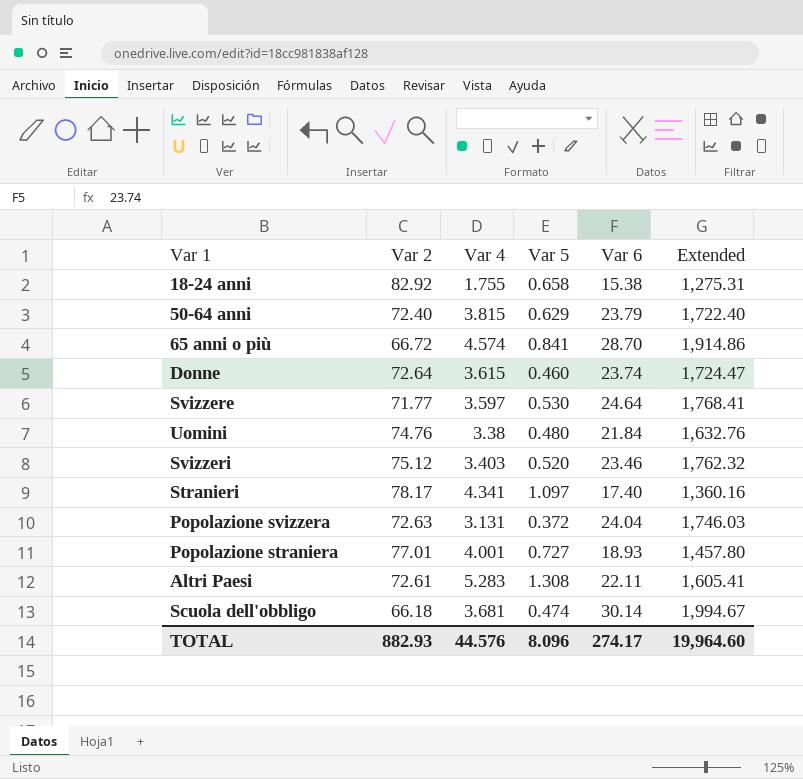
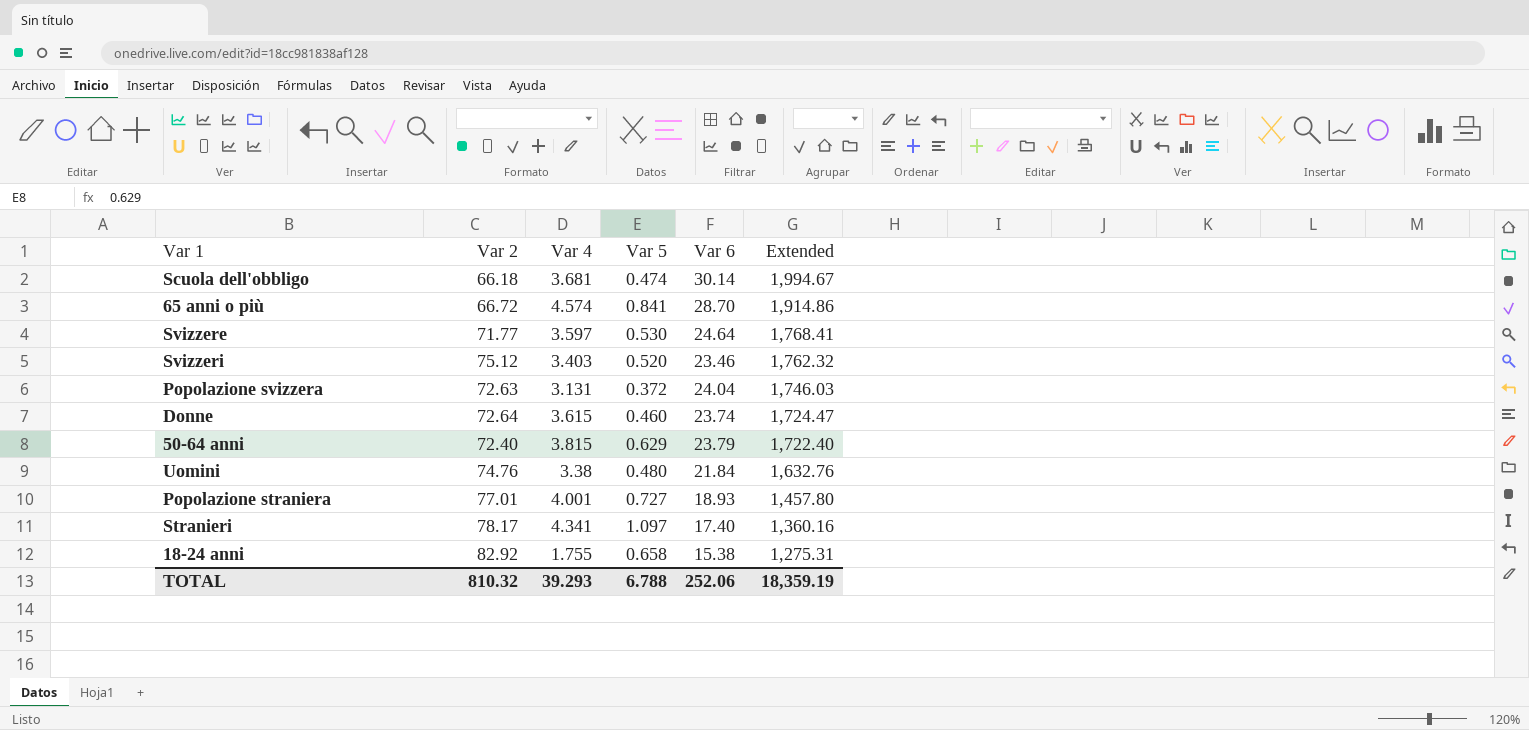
row order: none -> Extended descending
row Altri Paesi: 72.61 | 5.283 | 1.308 | 22.11 | 1,605.41 -> none
TOTAL | Var 2: 882.93 -> 810.32
TOTAL | Var 4: 44.576 -> 39.293
TOTAL | Var 5: 8.096 -> 6.788
TOTAL | Var 6: 274.17 -> 252.06
TOTAL | Extended: 19,964.60 -> 18,359.19

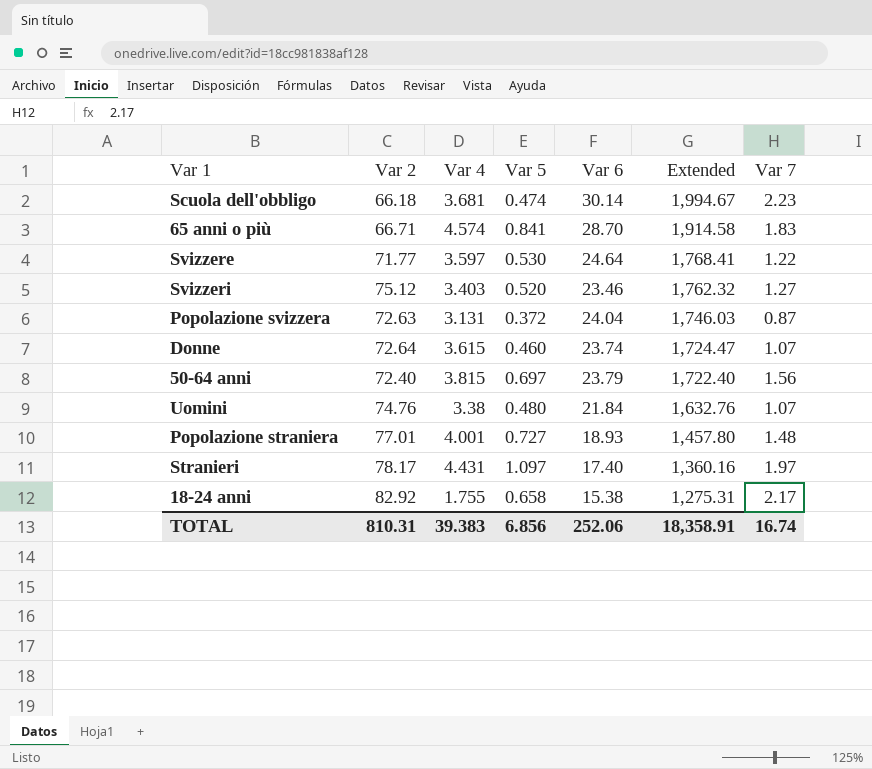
column Var 7 | position: none -> 7
65 anni o più | Var 2: 66.72 -> 66.71
65 anni o più | Extended: 1,914.86 -> 1,914.58
50-64 anni | Var 5: 0.629 -> 0.697
Stranieri | Var 4: 4.341 -> 4.431
TOTAL | Var 2: 810.32 -> 810.31
TOTAL | Var 4: 39.293 -> 39.383
TOTAL | Var 5: 6.788 -> 6.856
TOTAL | Extended: 18,359.19 -> 18,358.91

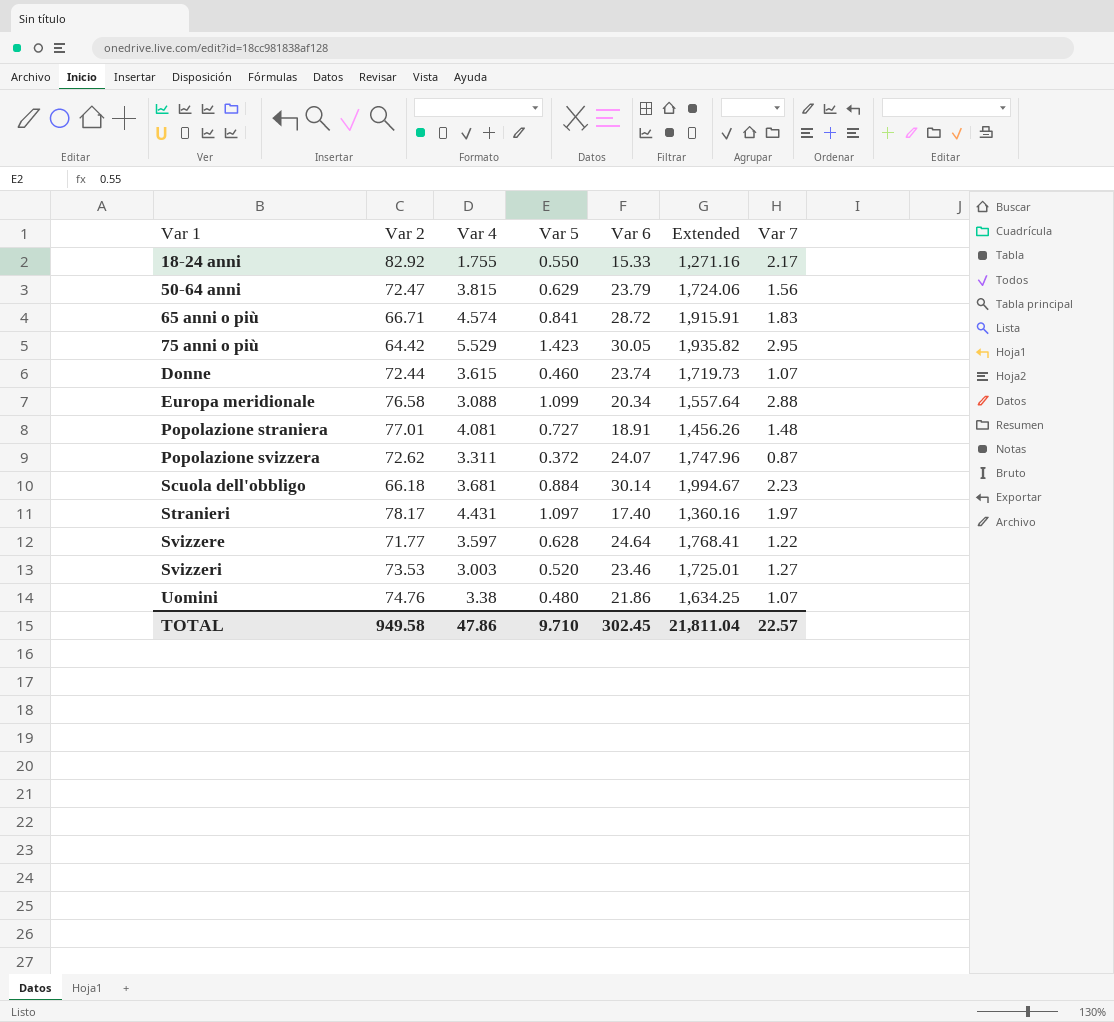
row order: Extended descending -> Var 1 ascending
18-24 anni | Var 5: 0.658 -> 0.550
18-24 anni | Var 6: 15.38 -> 15.33
18-24 anni | Extended: 1,275.31 -> 1,271.16
50-64 anni | Var 2: 72.40 -> 72.47
50-64 anni | Var 5: 0.697 -> 0.629
50-64 anni | Extended: 1,722.40 -> 1,724.06
65 anni o più | Var 6: 28.70 -> 28.72
65 anni o più | Extended: 1,914.58 -> 1,915.91
row 75 anni o più: none -> 64.42 | 5.529 | 1.423 | 30.05 | 1,935.82 | 2.95
Donne | Var 2: 72.64 -> 72.44
Donne | Extended: 1,724.47 -> 1,719.73
row Europa meridionale: none -> 76.58 | 3.088 | 1.099 | 20.34 | 1,557.64 | 2.88
Popolazione straniera | Var 4: 4.001 -> 4.081
Popolazione straniera | Var 6: 18.93 -> 18.91
Popolazione straniera | Extended: 1,457.80 -> 1,456.26
Popolazione svizzera | Var 2: 72.63 -> 72.62
Popolazione svizzera | Var 4: 3.131 -> 3.311
Popolazione svizzera | Var 6: 24.04 -> 24.07
Popolazione svizzera | Extended: 1,746.03 -> 1,747.96
Scuola dell'obbligo | Var 5: 0.474 -> 0.884
Svizzere | Var 5: 0.530 -> 0.628
Svizzeri | Var 2: 75.12 -> 73.53
Svizzeri | Var 4: 3.403 -> 3.003
Svizzeri | Extended: 1,762.32 -> 1,725.01
Uomini | Var 6: 21.84 -> 21.86
Uomini | Extended: 1,632.76 -> 1,634.25
TOTAL | Var 2: 810.31 -> 949.58
TOTAL | Var 4: 39.383 -> 47.86
TOTAL | Var 5: 6.856 -> 9.710
TOTAL | Var 6: 252.06 -> 302.45
TOTAL | Extended: 18,358.91 -> 21,811.04
TOTAL | Var 7: 16.74 -> 22.57

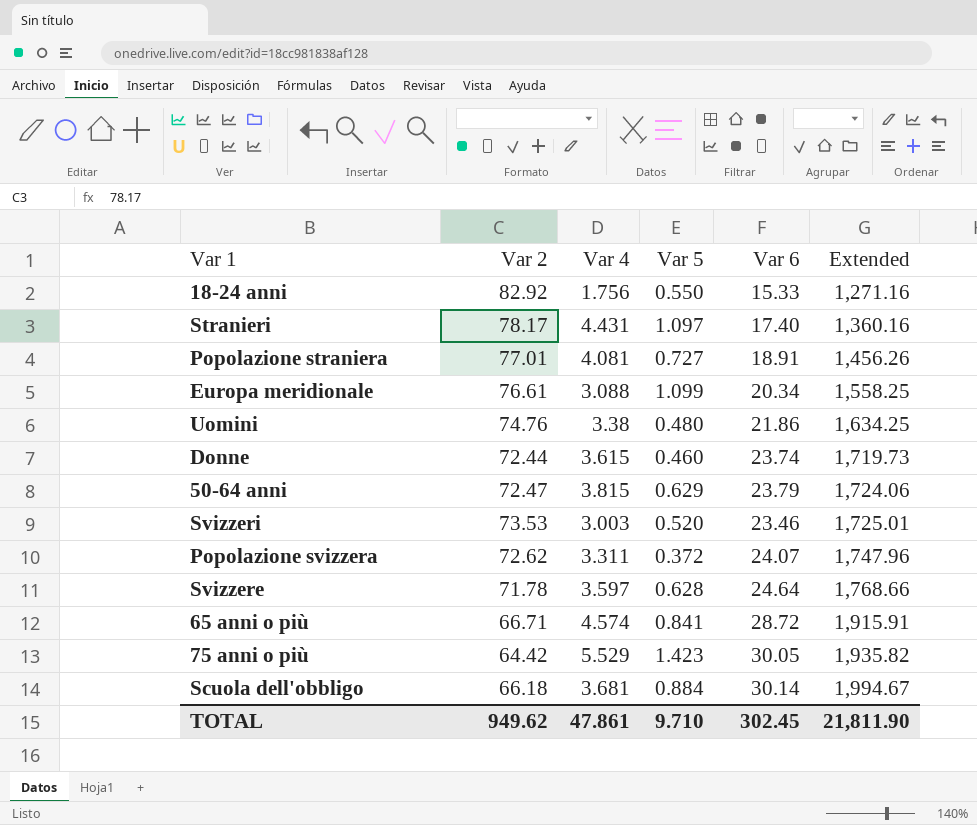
row order: Var 1 ascending -> Extended ascending
column Var 7 | position: 7 -> none
18-24 anni | Var 4: 1.755 -> 1.756
Europa meridionale | Var 2: 76.58 -> 76.61
Europa meridionale | Extended: 1,557.64 -> 1,558.25
Svizzere | Var 2: 71.77 -> 71.78
Svizzere | Extended: 1,768.41 -> 1,768.66
TOTAL | Var 2: 949.58 -> 949.62
TOTAL | Var 4: 47.86 -> 47.861
TOTAL | Extended: 21,811.04 -> 21,811.90

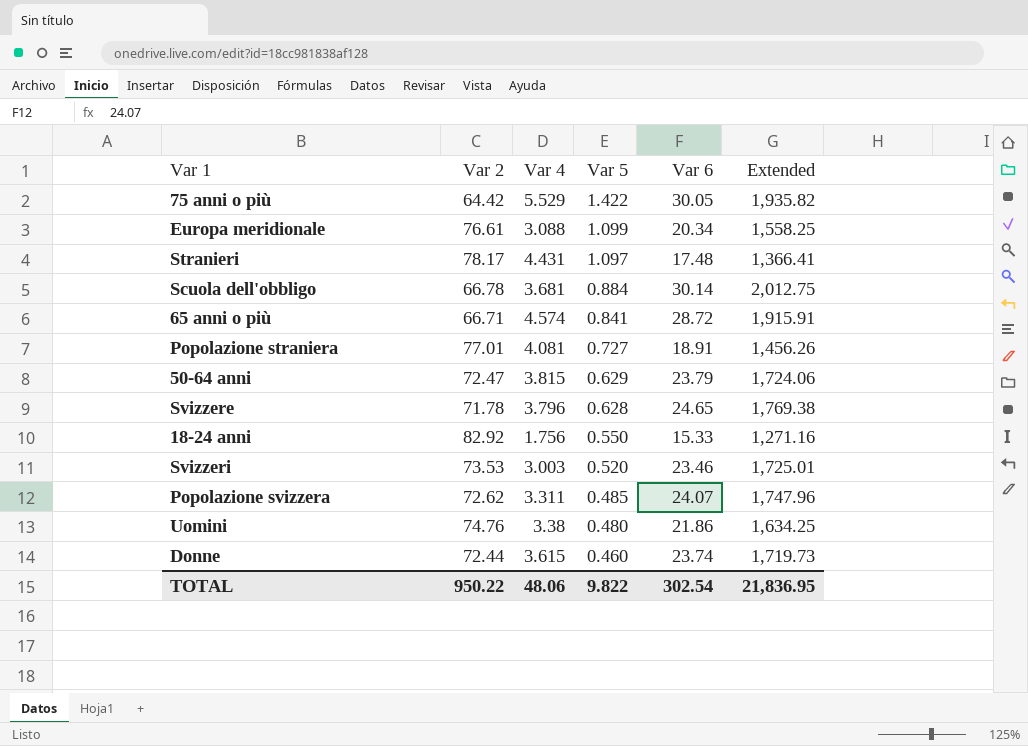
row order: Extended ascending -> Var 5 descending
75 anni o più | Var 5: 1.423 -> 1.422
Stranieri | Var 6: 17.40 -> 17.48
Stranieri | Extended: 1,360.16 -> 1,366.41
Scuola dell'obbligo | Var 2: 66.18 -> 66.78
Scuola dell'obbligo | Extended: 1,994.67 -> 2,012.75
Svizzere | Var 4: 3.597 -> 3.796
Svizzere | Var 6: 24.64 -> 24.65
Svizzere | Extended: 1,768.66 -> 1,769.38
Popolazione svizzera | Var 5: 0.372 -> 0.485
TOTAL | Var 2: 949.62 -> 950.22
TOTAL | Var 4: 47.861 -> 48.06
TOTAL | Var 5: 9.710 -> 9.822
TOTAL | Var 6: 302.45 -> 302.54
TOTAL | Extended: 21,811.90 -> 21,836.95

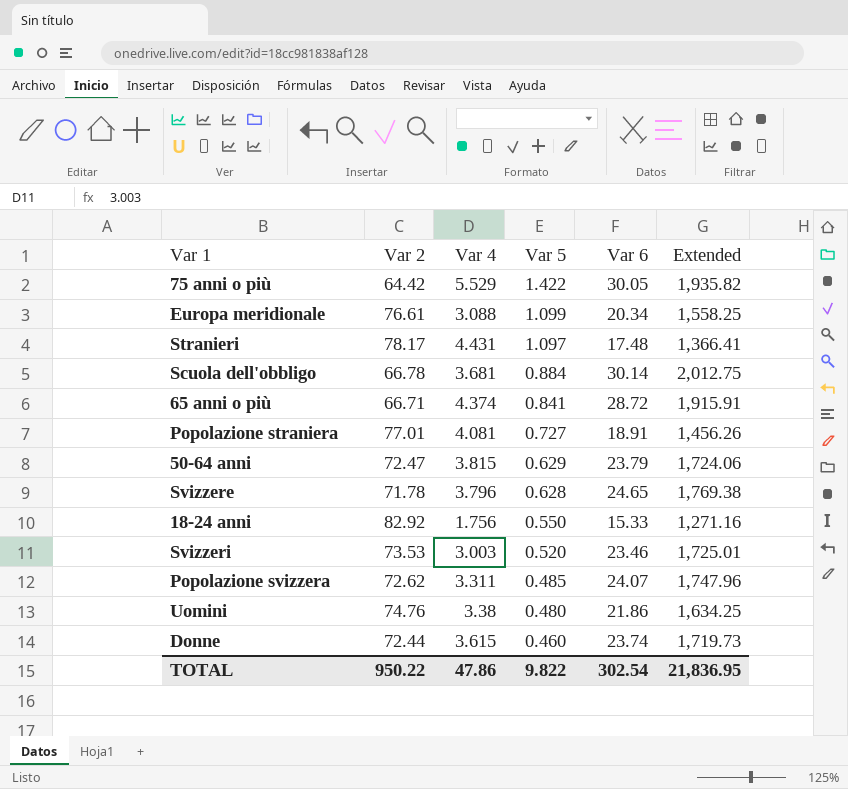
65 anni o più | Var 4: 4.574 -> 4.374
TOTAL | Var 4: 48.06 -> 47.86

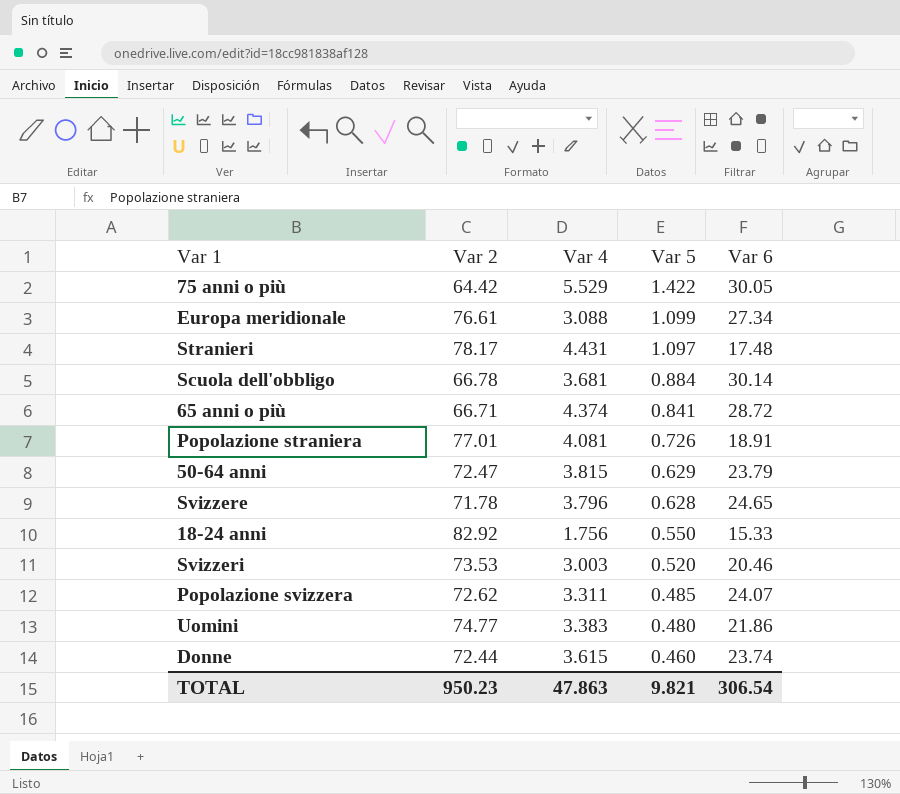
column Extended | formula: [Var 2] * [Var 6] -> none
Europa meridionale | Var 6: 20.34 -> 27.34
Popolazione straniera | Var 5: 0.727 -> 0.726
Svizzeri | Var 6: 23.46 -> 20.46
Uomini | Var 2: 74.76 -> 74.77
Uomini | Var 4: 3.38 -> 3.383
TOTAL | Var 2: 950.22 -> 950.23
TOTAL | Var 4: 47.86 -> 47.863
TOTAL | Var 5: 9.822 -> 9.821
TOTAL | Var 6: 302.54 -> 306.54

